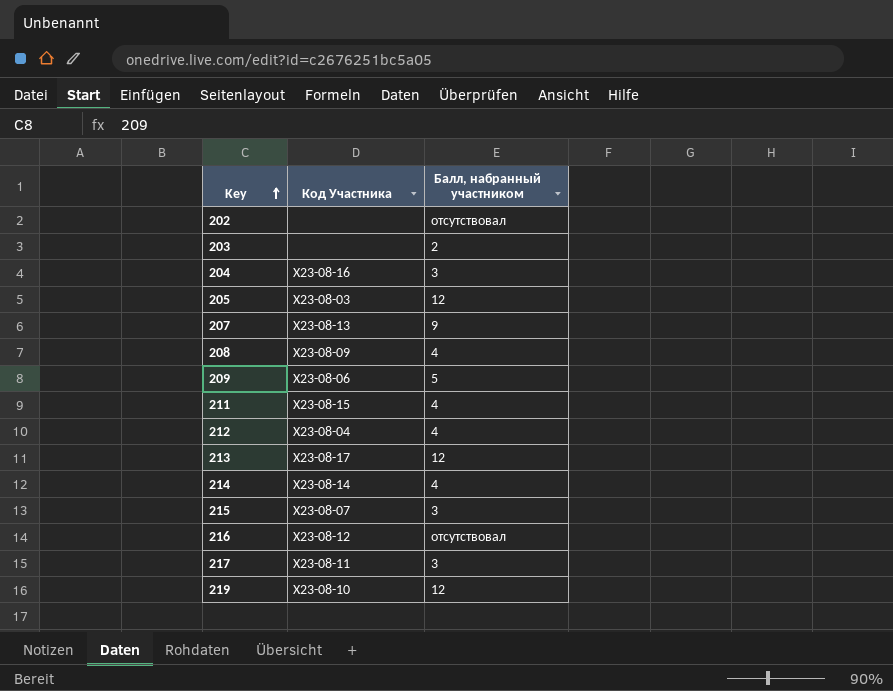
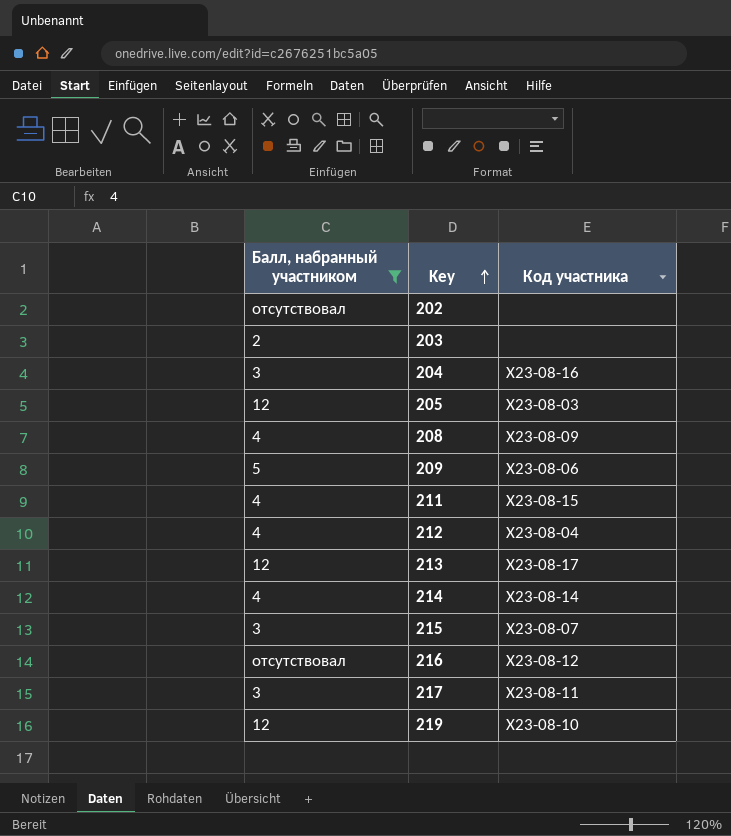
filter: none -> Балл, набранный участником != 9
column Балл, набранный участником | position: 3 -> 1
column name: Код Участника -> Код участника

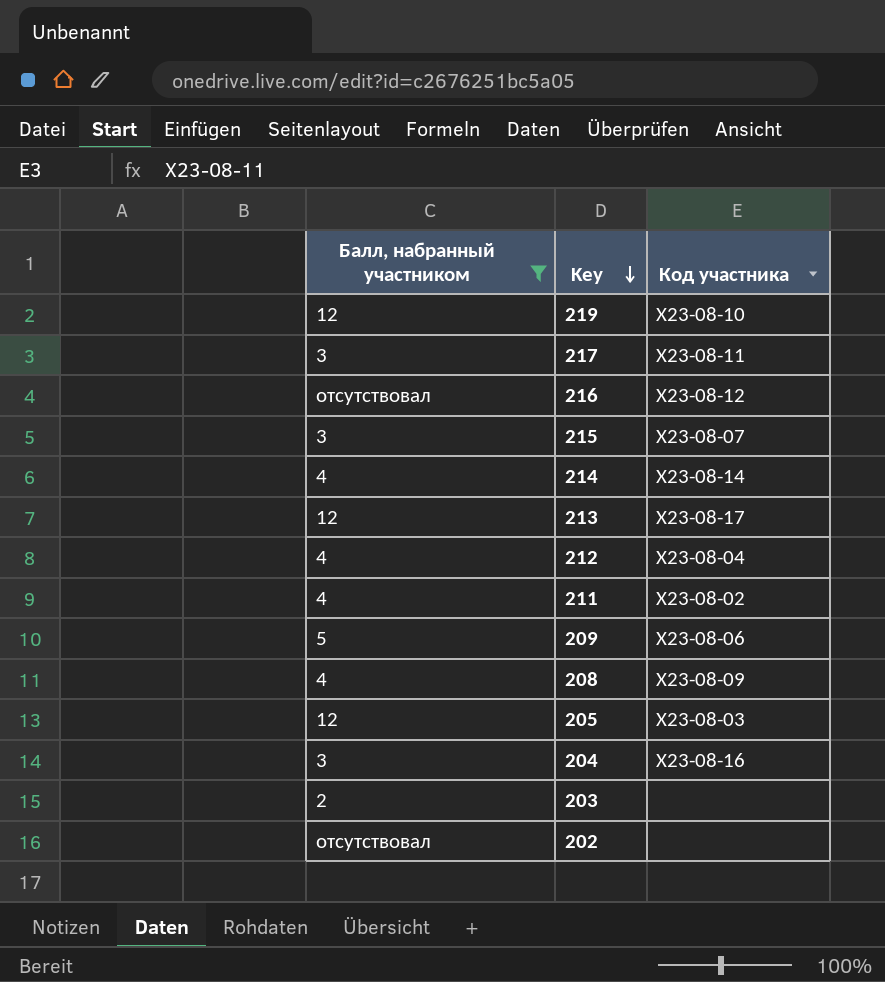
row order: Key ascending -> Key descending
211 | Код участника: Х23-08-15 -> Х23-08-02

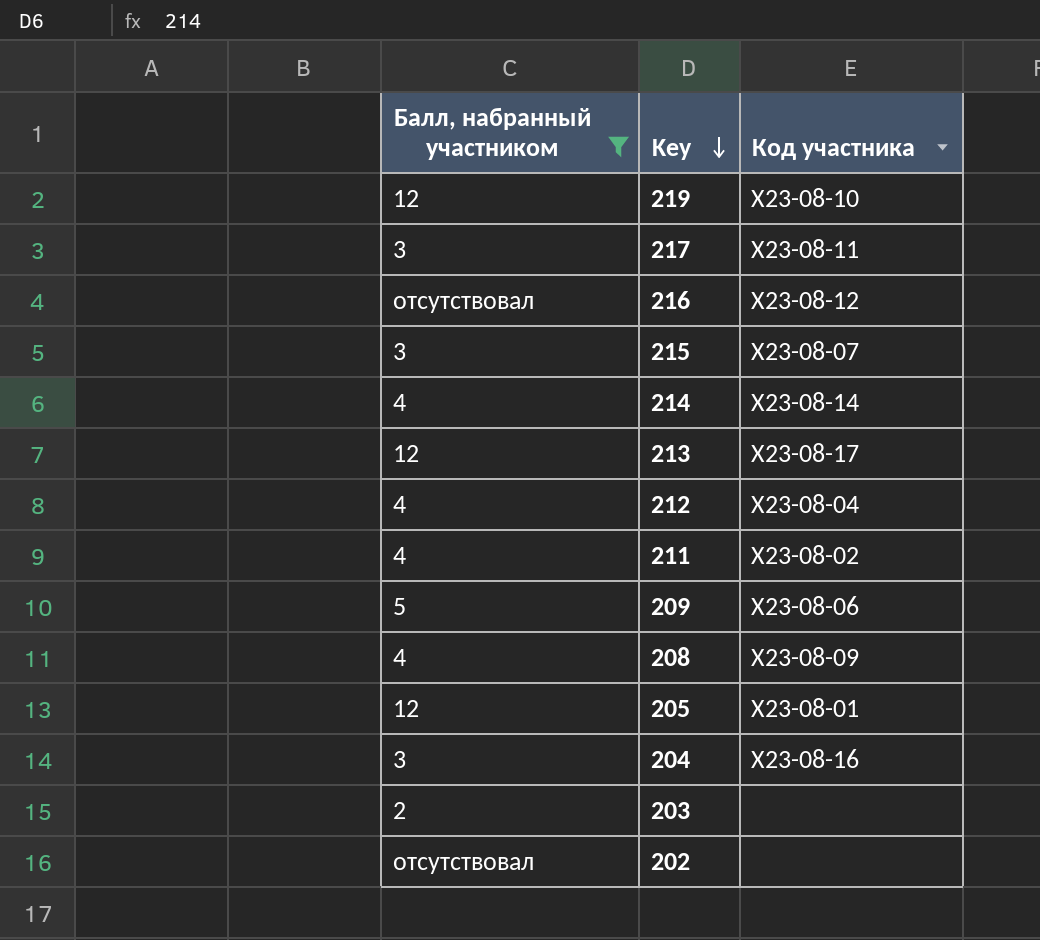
205 | Код участника: Х23-08-03 -> Х23-08-01

